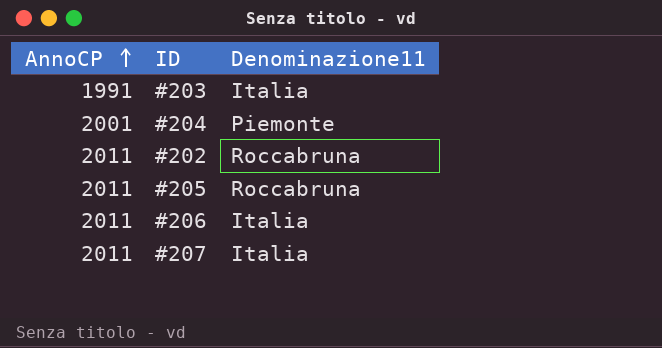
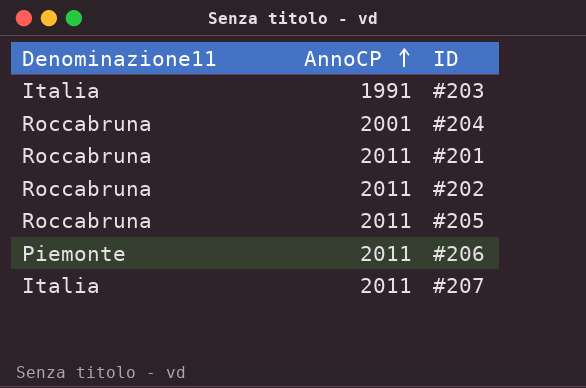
column Denominazione11 | position: 3 -> 1
#204 | Denominazione11: Piemonte -> Roccabruna
row #201: none -> Roccabruna | 2011
#206 | Denominazione11: Italia -> Piemonte

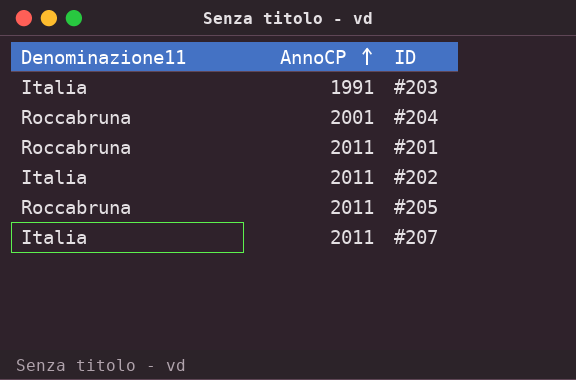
row #206: Piemonte | 2011 -> none
#202 | Denominazione11: Roccabruna -> Italia

